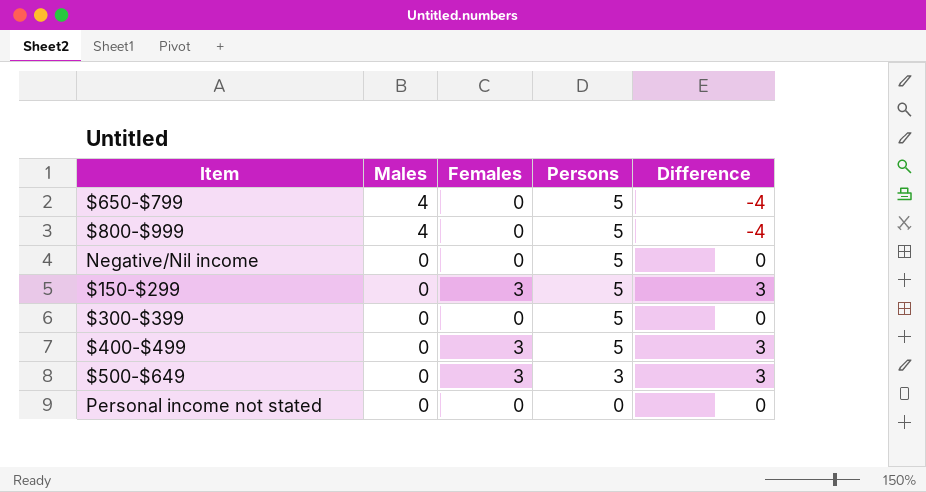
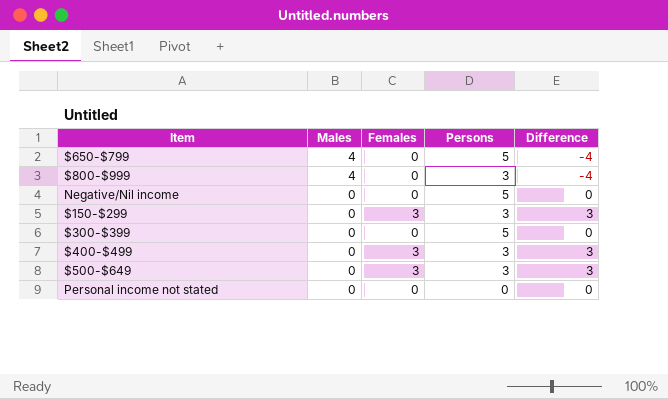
$800-$999 | Persons: 5 -> 3
$150-$299 | Persons: 5 -> 3
$400-$499 | Persons: 5 -> 3

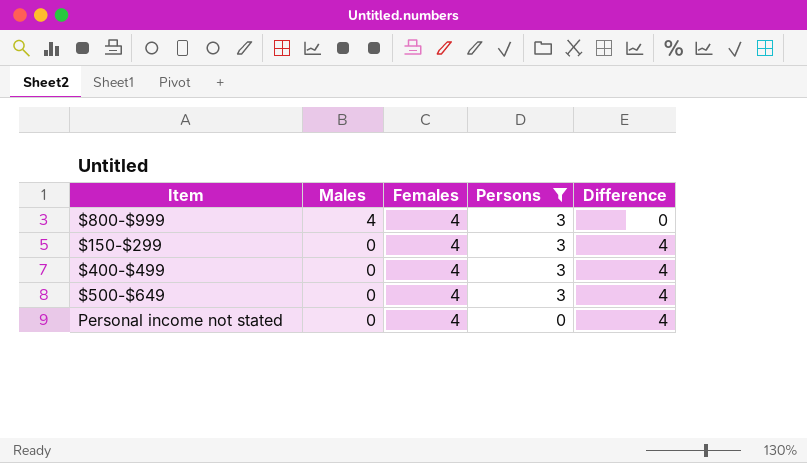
filter: none -> Persons != 5
$800-$999 | Females: 0 -> 4
$800-$999 | Difference: -4 -> 0
$150-$299 | Females: 3 -> 4
$150-$299 | Difference: 3 -> 4
$400-$499 | Females: 3 -> 4
$400-$499 | Difference: 3 -> 4
$500-$649 | Females: 3 -> 4
$500-$649 | Difference: 3 -> 4
Personal income not stated | Females: 0 -> 4
Personal income not stated | Difference: 0 -> 4

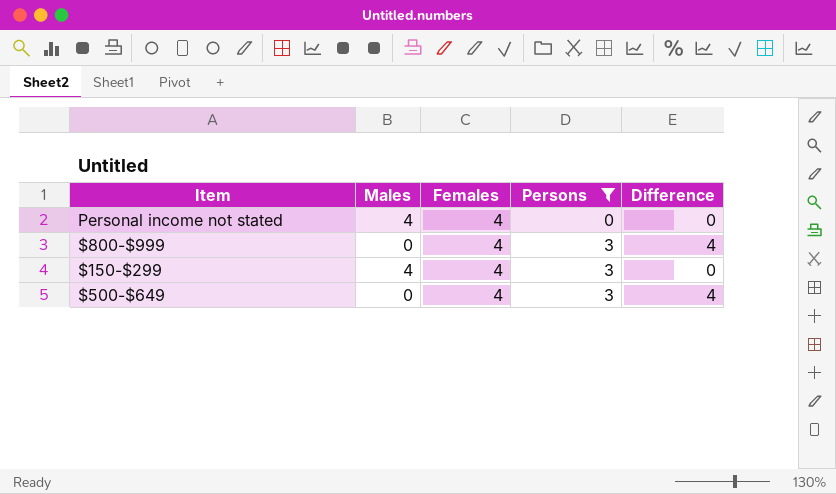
row order: Males descending -> Persons ascending
row $400-$499: 0 | 4 | 3 | 4 -> none
Personal income not stated | Males: 0 -> 4
Personal income not stated | Difference: 4 -> 0
$800-$999 | Males: 4 -> 0
$800-$999 | Difference: 0 -> 4
$150-$299 | Males: 0 -> 4
$150-$299 | Difference: 4 -> 0

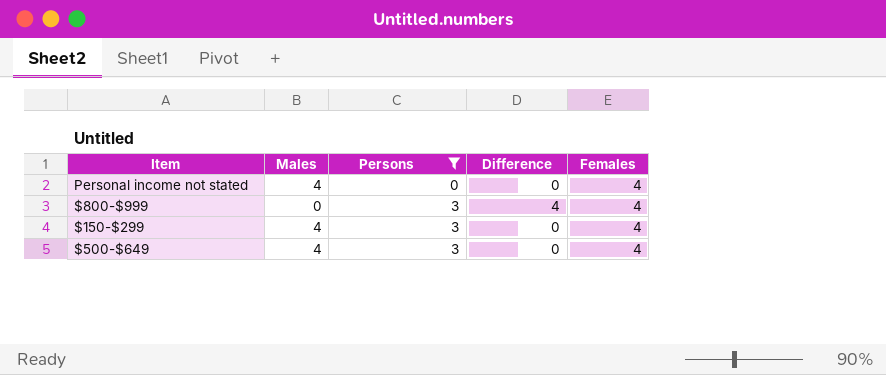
column Females | position: 3 -> 5
$500-$649 | Males: 0 -> 4
$500-$649 | Difference: 4 -> 0

